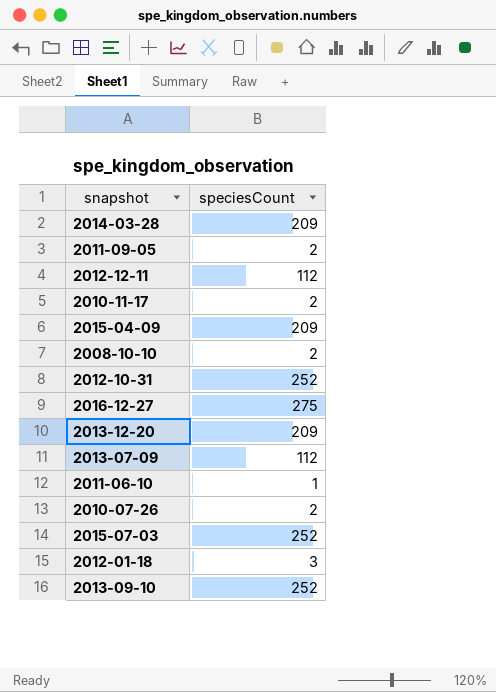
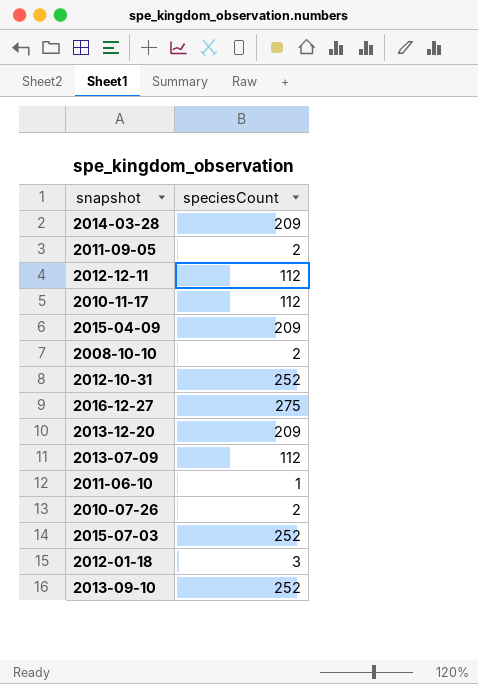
2010-11-17 | speciesCount: 2 -> 112

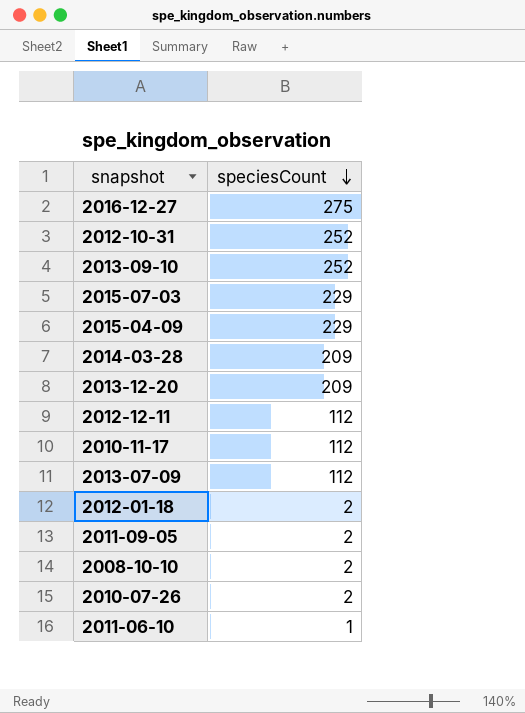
row order: none -> speciesCount descending
2015-07-03 | speciesCount: 252 -> 229
2015-04-09 | speciesCount: 209 -> 229
2012-01-18 | speciesCount: 3 -> 2

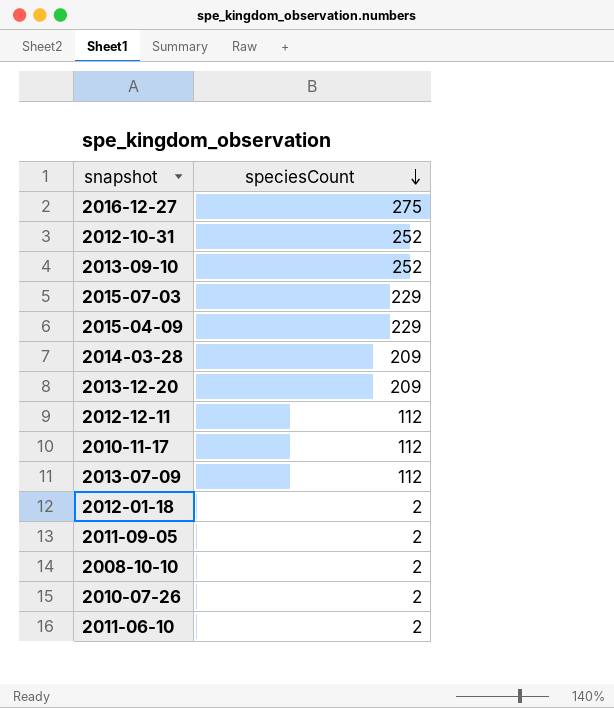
2011-06-10 | speciesCount: 1 -> 2

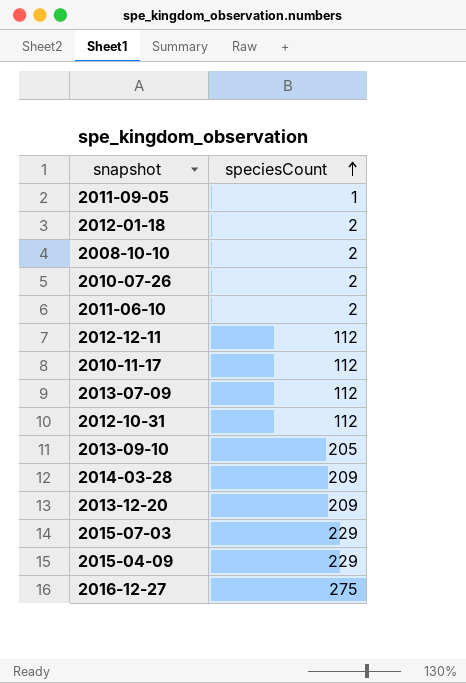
row order: speciesCount descending -> speciesCount ascending
2011-09-05 | speciesCount: 2 -> 1
2012-10-31 | speciesCount: 252 -> 112
2013-09-10 | speciesCount: 252 -> 205

